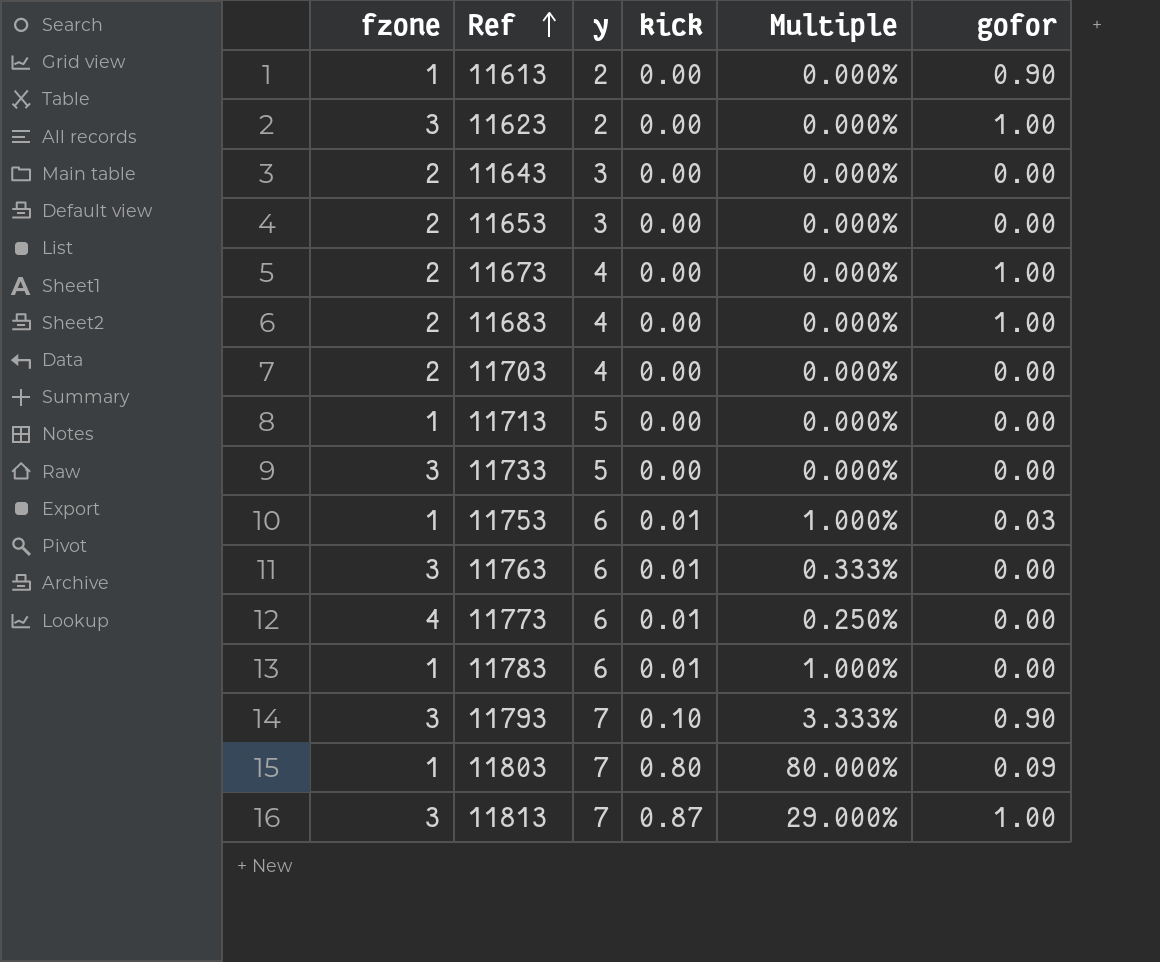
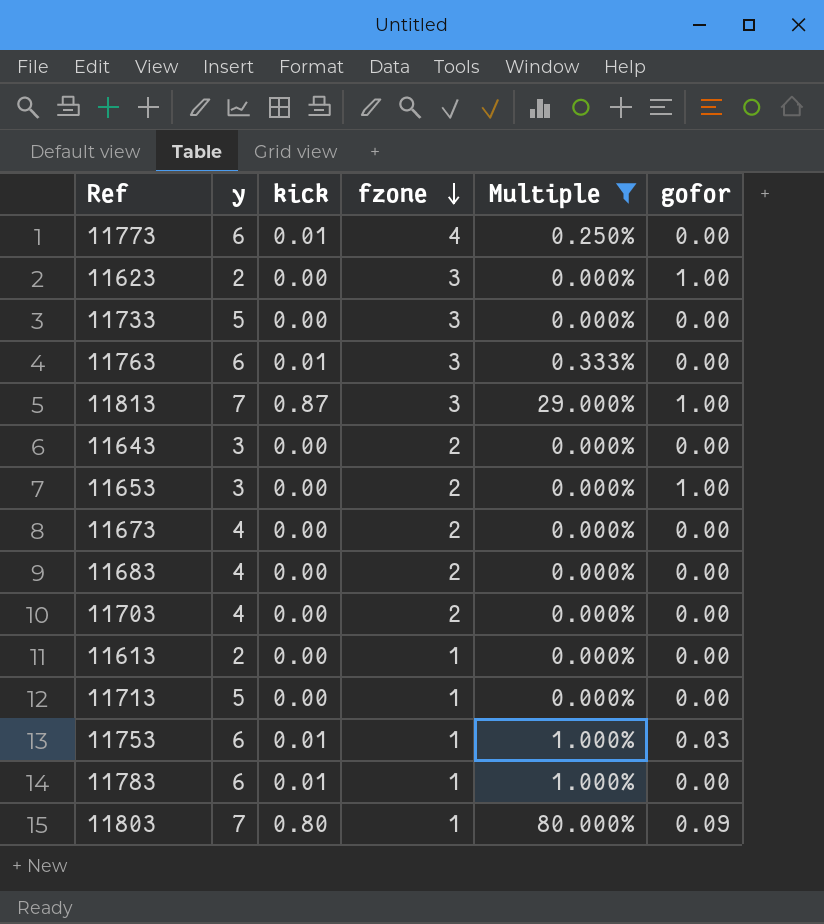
filter: none -> Multiple != 3.333%
row order: Ref ascending -> fzone descending
column fzone | position: 1 -> 4
11653 | gofor: 0.00 -> 1.00
11673 | gofor: 1.00 -> 0.00
11683 | gofor: 1.00 -> 0.00
11613 | gofor: 0.90 -> 0.00

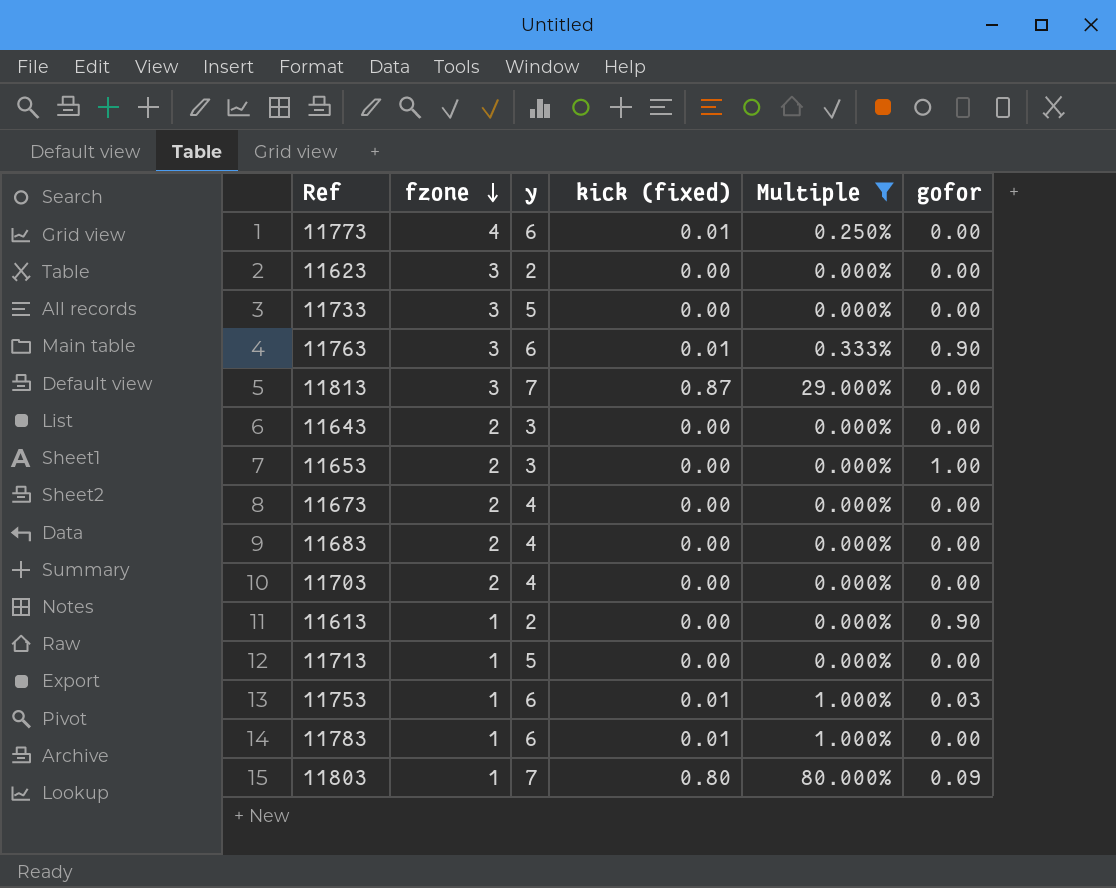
column fzone | position: 4 -> 2
column name: kick -> kick (fixed)
11623 | gofor: 1.00 -> 0.00
11763 | gofor: 0.00 -> 0.90
11813 | gofor: 1.00 -> 0.00
11613 | gofor: 0.00 -> 0.90

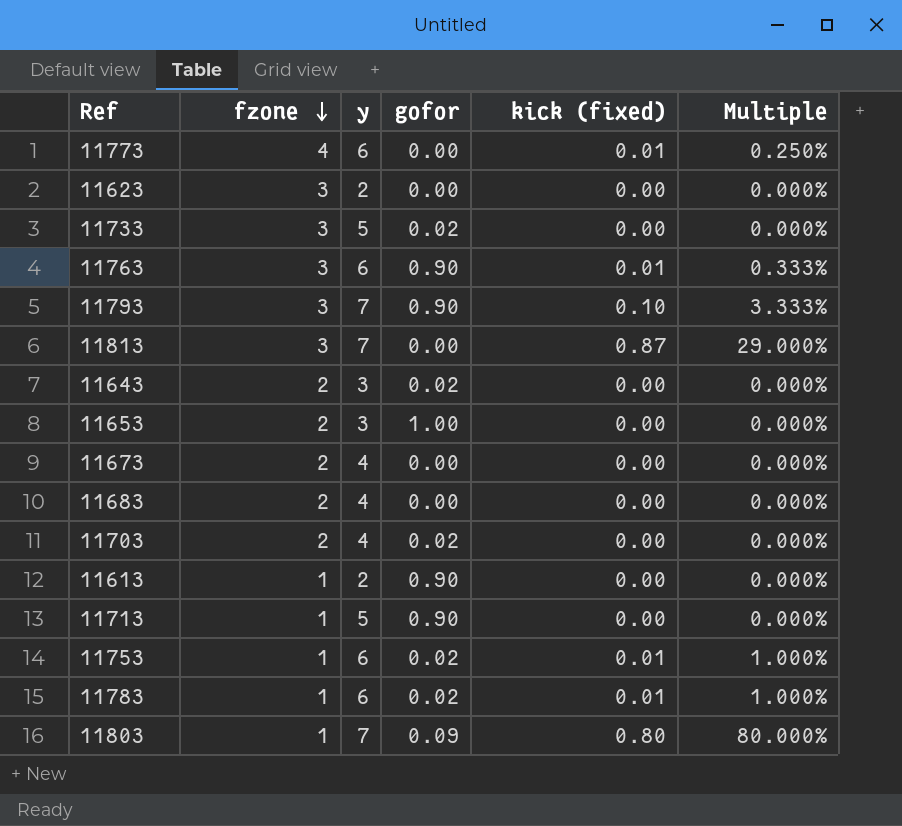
filter: Multiple != 3.333% -> none
column gofor | position: 6 -> 4
11733 | gofor: 0.00 -> 0.02
11643 | gofor: 0.00 -> 0.02
11703 | gofor: 0.00 -> 0.02
11713 | gofor: 0.00 -> 0.90
11753 | gofor: 0.03 -> 0.02
11783 | gofor: 0.00 -> 0.02

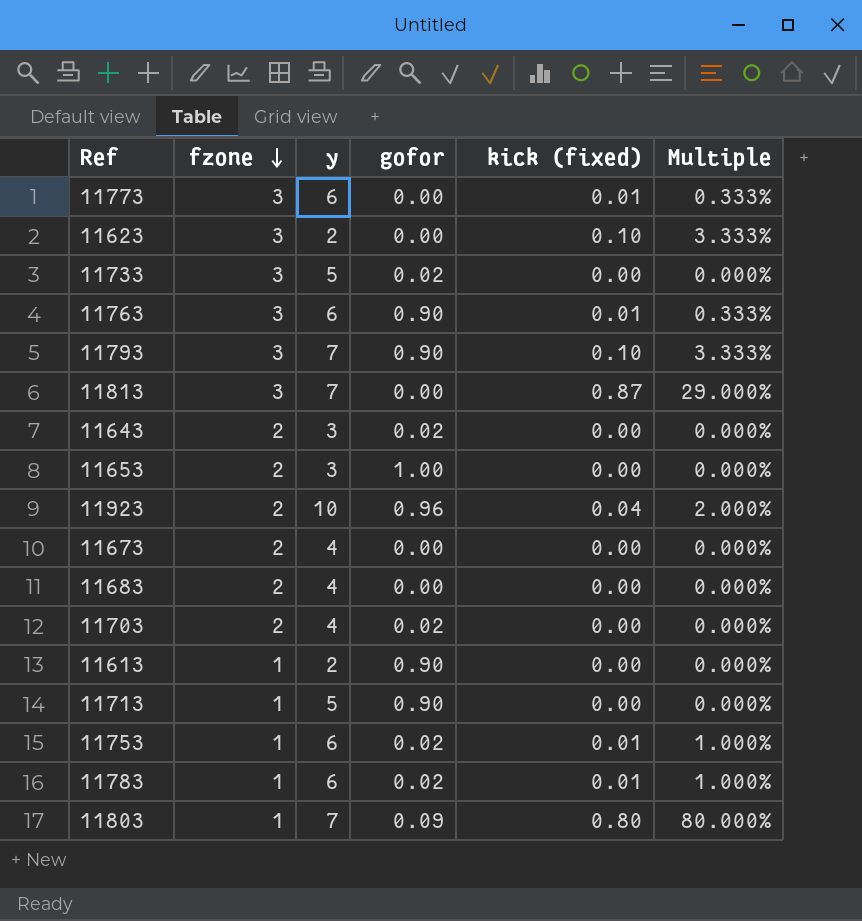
11773 | fzone: 4 -> 3
11773 | Multiple: 0.250% -> 0.333%
11623 | kick (fixed): 0.00 -> 0.10
11623 | Multiple: 0.000% -> 3.333%
row 11923: none -> 2 | 10 | 0.96 | 0.04 | 2.000%

